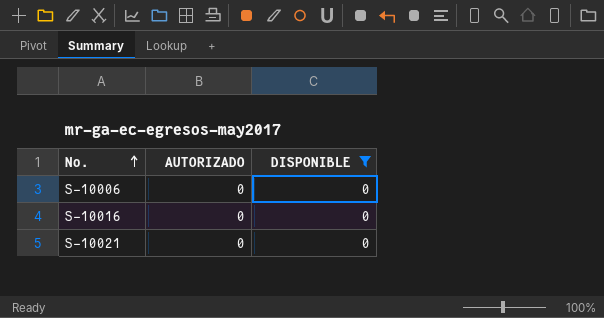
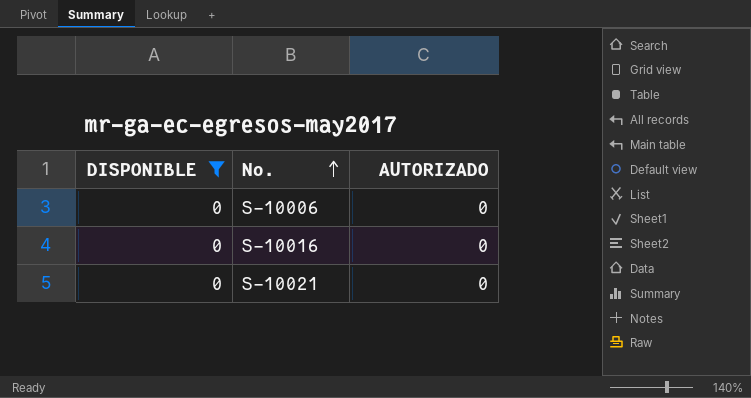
column DISPONIBLE | position: 3 -> 1

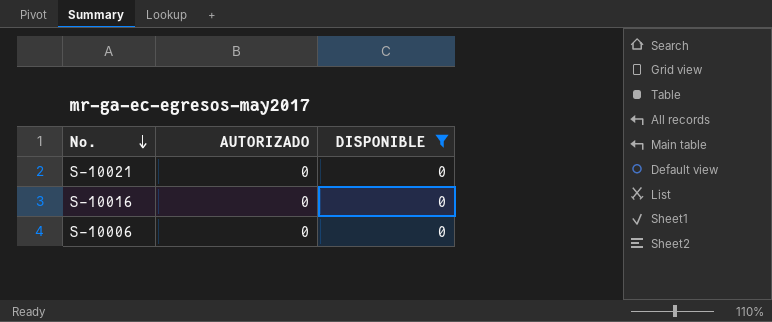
row order: No. ascending -> No. descending
column DISPONIBLE | position: 1 -> 3

